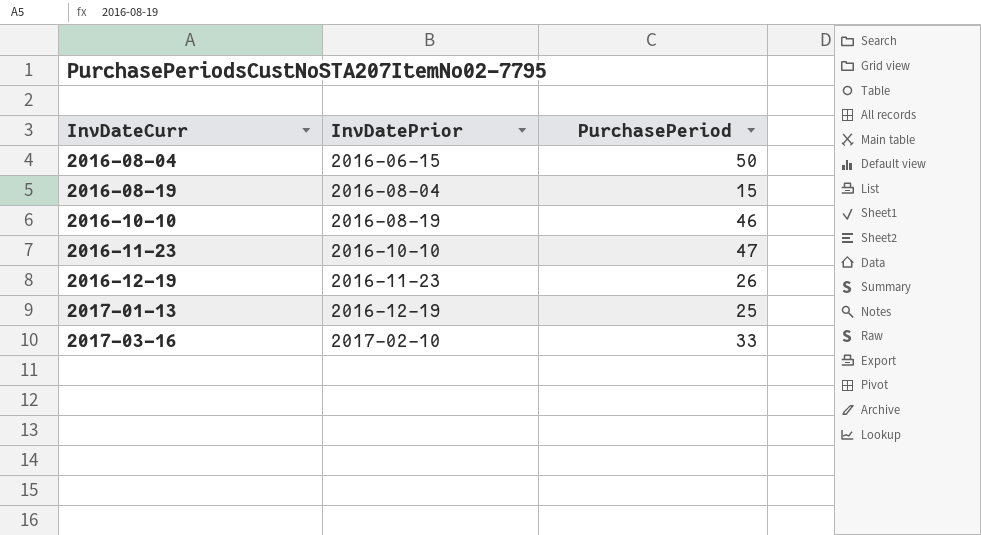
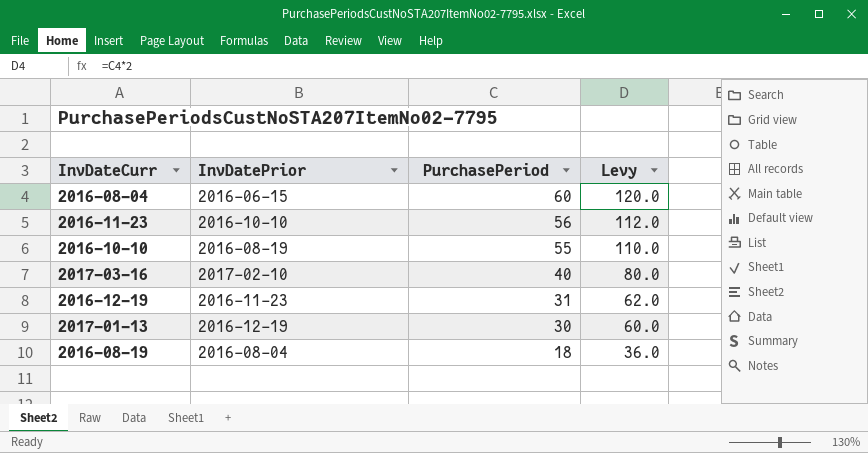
row order: InvDateCurr ascending -> PurchasePeriod descending
column Levy | formula: none -> [PurchasePeriod] * 2
2016-08-04 | PurchasePeriod: 50 -> 60
2016-11-23 | PurchasePeriod: 47 -> 56
2016-10-10 | PurchasePeriod: 46 -> 55
2017-03-16 | PurchasePeriod: 33 -> 40
2016-12-19 | PurchasePeriod: 26 -> 31
2017-01-13 | PurchasePeriod: 25 -> 30
2016-08-19 | PurchasePeriod: 15 -> 18

